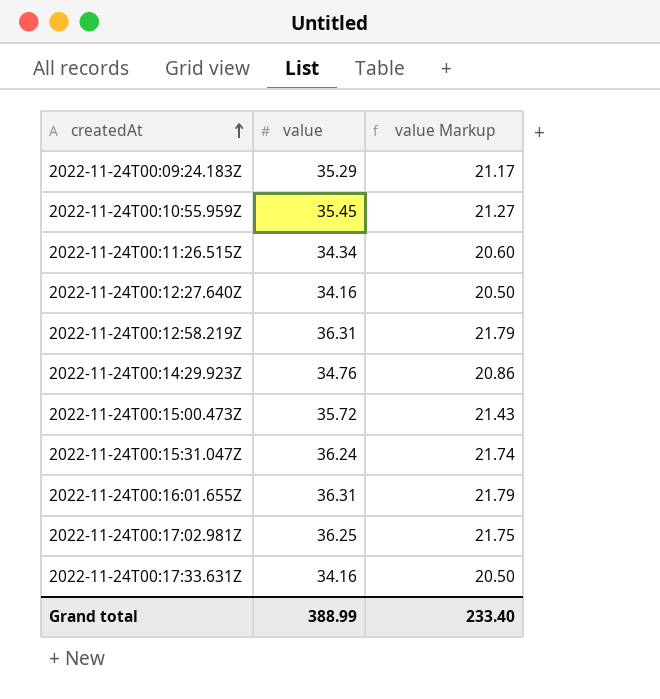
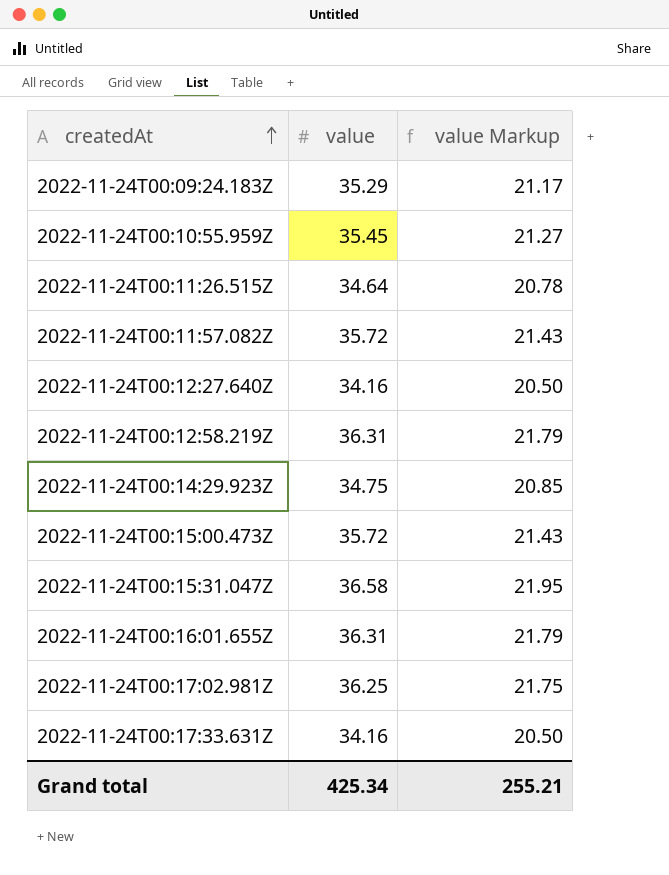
2022-11-24T00:11:26.515Z | value: 34.34 -> 34.64
2022-11-24T00:11:26.515Z | value Markup: 20.60 -> 20.78
row 2022-11-24T00:11:57.082Z: none -> 35.72 | 21.43
2022-11-24T00:14:29.923Z | value: 34.76 -> 34.75
2022-11-24T00:14:29.923Z | value Markup: 20.86 -> 20.85
2022-11-24T00:15:31.047Z | value: 36.24 -> 36.58
2022-11-24T00:15:31.047Z | value Markup: 21.74 -> 21.95
Grand total | value: 388.99 -> 425.34
Grand total | value Markup: 233.40 -> 255.21

